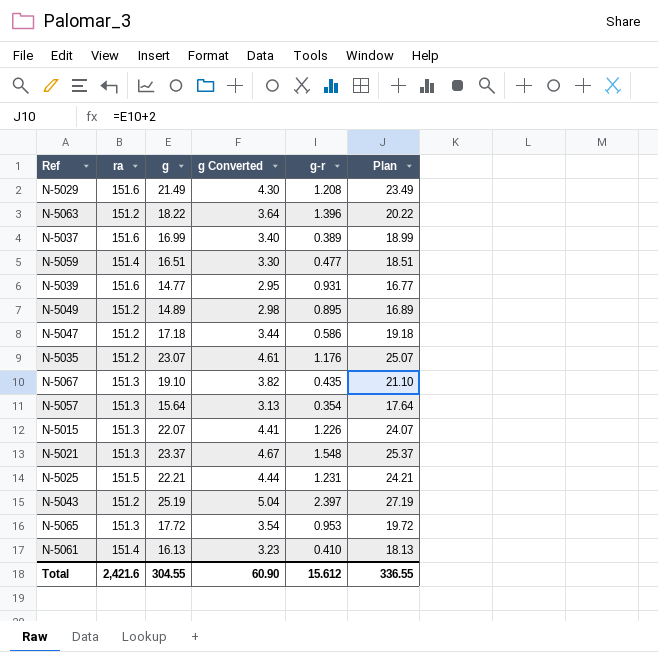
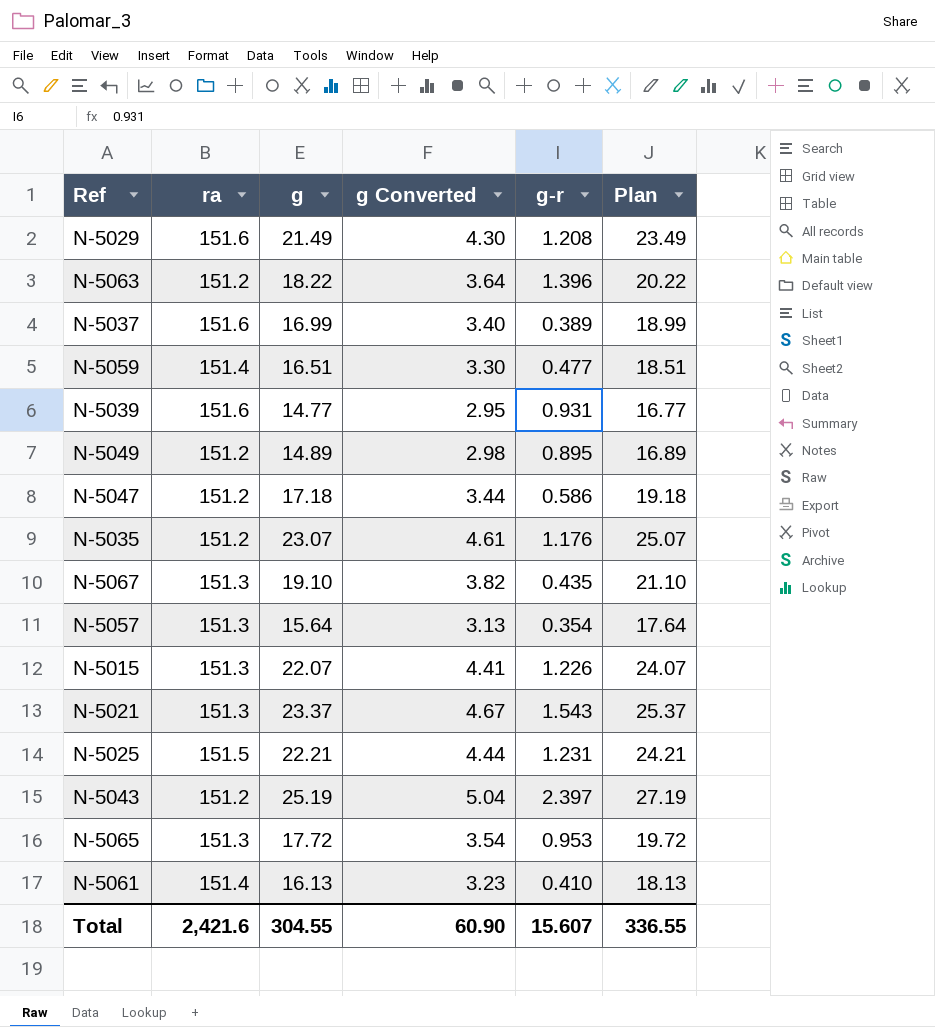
N-5021 | g-r: 1.548 -> 1.543
Total | g-r: 15.612 -> 15.607

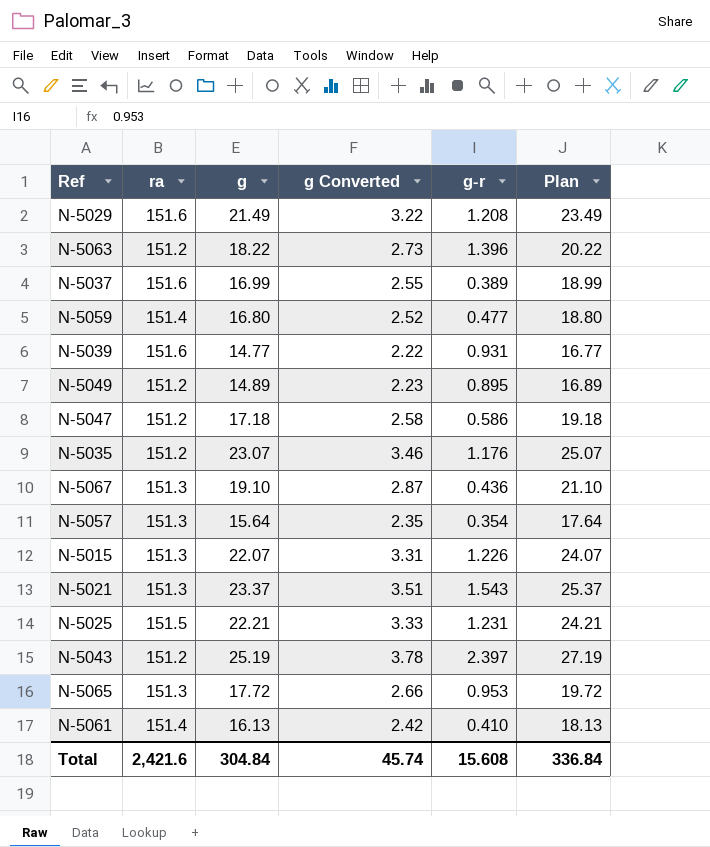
column g Converted | formula: [g] * 0.2 -> [g] * 0.15
N-5059 | g: 16.51 -> 16.80
N-5059 | Plan: 18.51 -> 18.80
N-5067 | g-r: 0.435 -> 0.436
Total | g: 304.55 -> 304.84
Total | g Converted: 60.90 -> 45.74
Total | g-r: 15.607 -> 15.608
Total | Plan: 336.55 -> 336.84

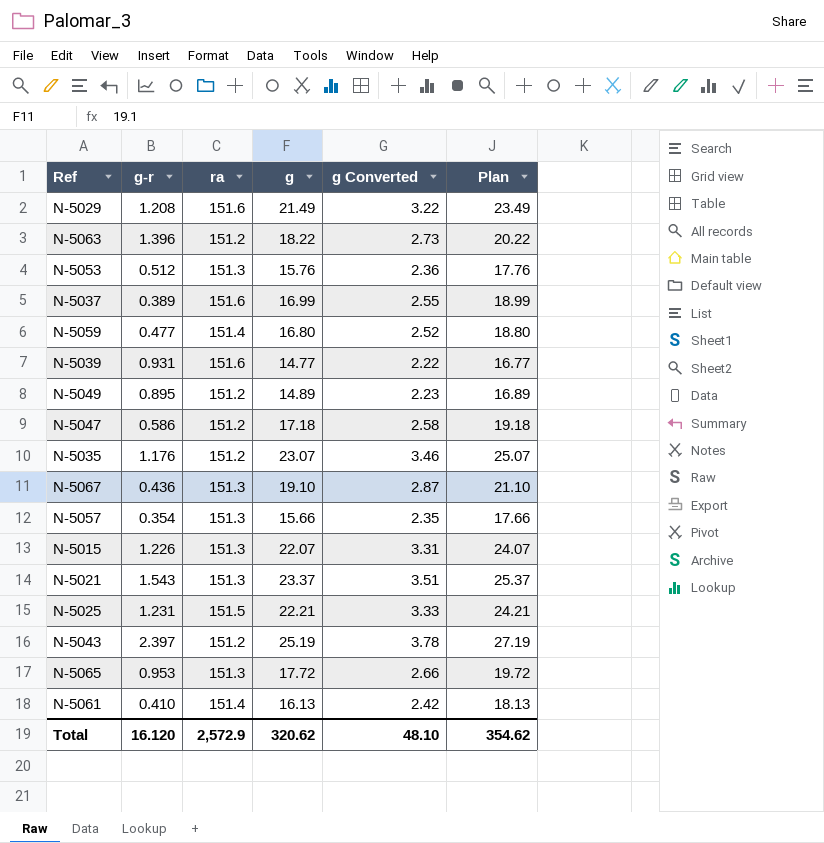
column g-r | position: 5 -> 2
row N-5053: none -> 0.512 | 151.3 | 15.76 | 2.36 | 17.76
N-5057 | g: 15.64 -> 15.66
N-5057 | Plan: 17.64 -> 17.66
Total | g-r: 15.608 -> 16.120
Total | ra: 2,421.6 -> 2,572.9
Total | g: 304.84 -> 320.62
Total | g Converted: 45.74 -> 48.10
Total | Plan: 336.84 -> 354.62

